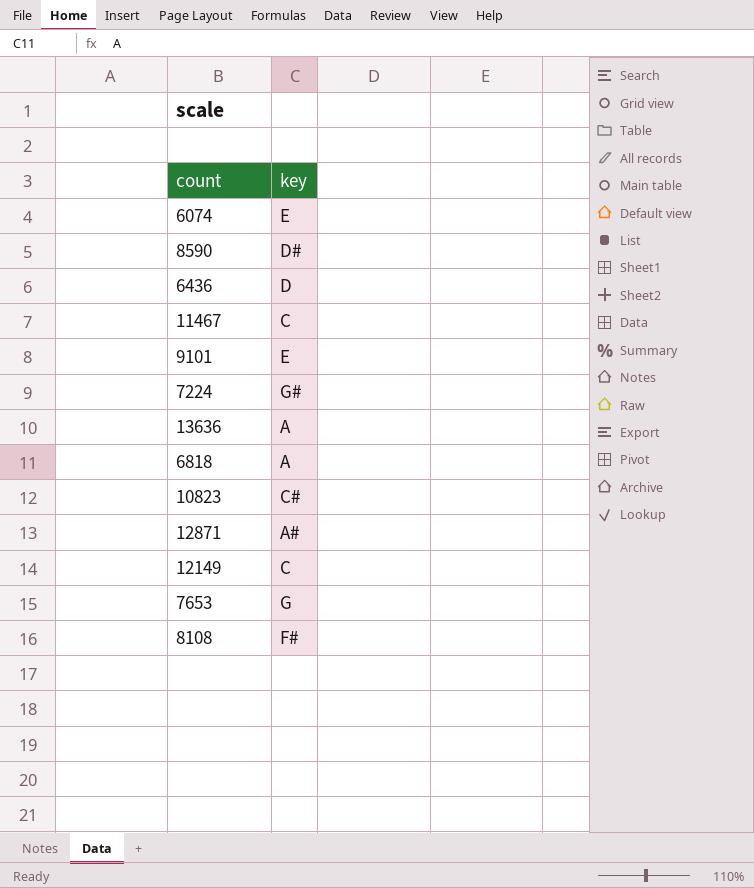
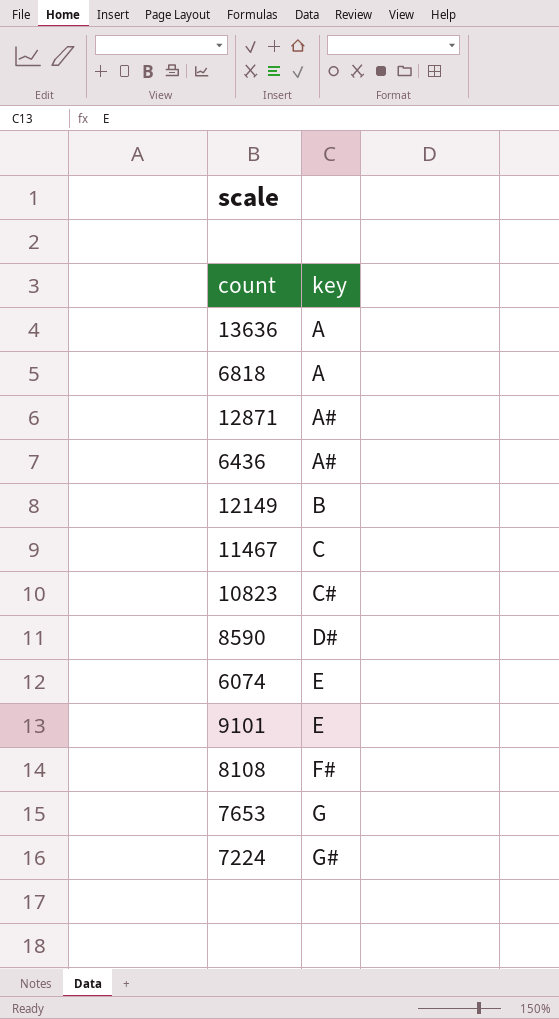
row order: none -> key ascending
6436 | key: D -> A#
12149 | key: C -> B

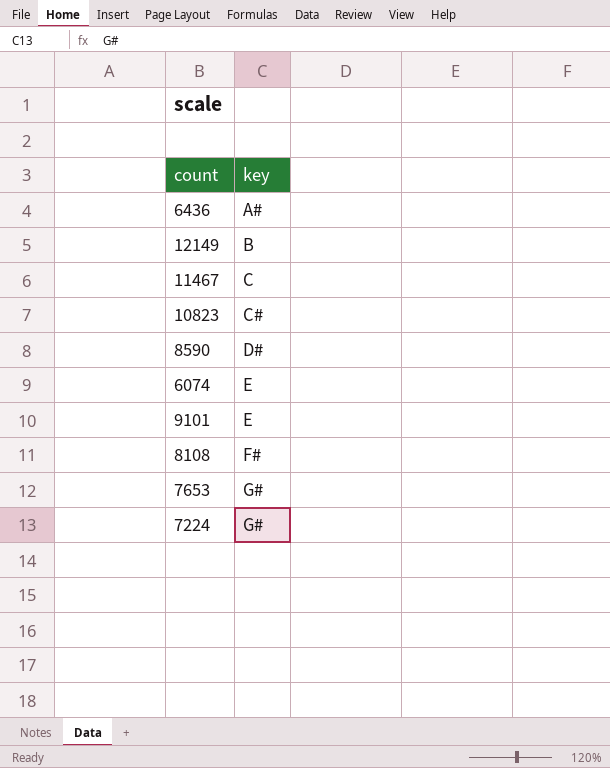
row 13636: A -> none
row 6818: A -> none
row 12871: A# -> none
7653 | key: G -> G#

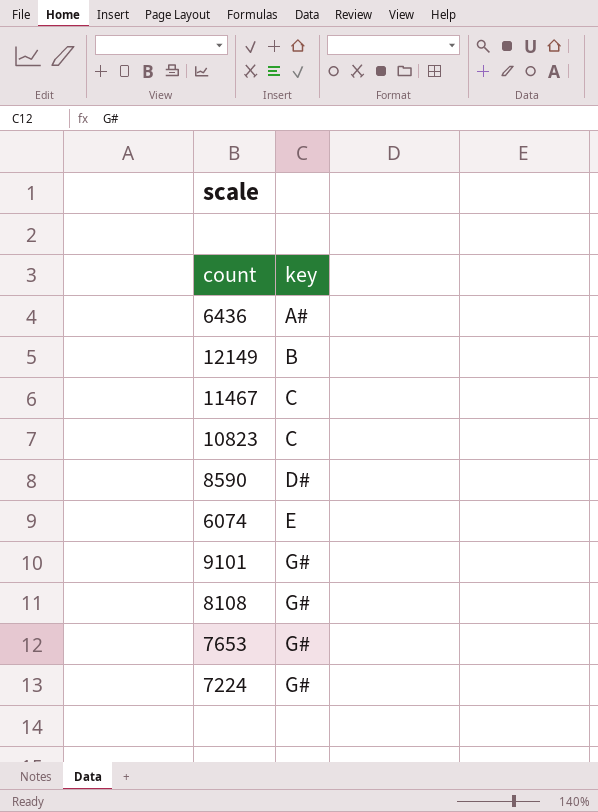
10823 | key: C# -> C
9101 | key: E -> G#
8108 | key: F# -> G#

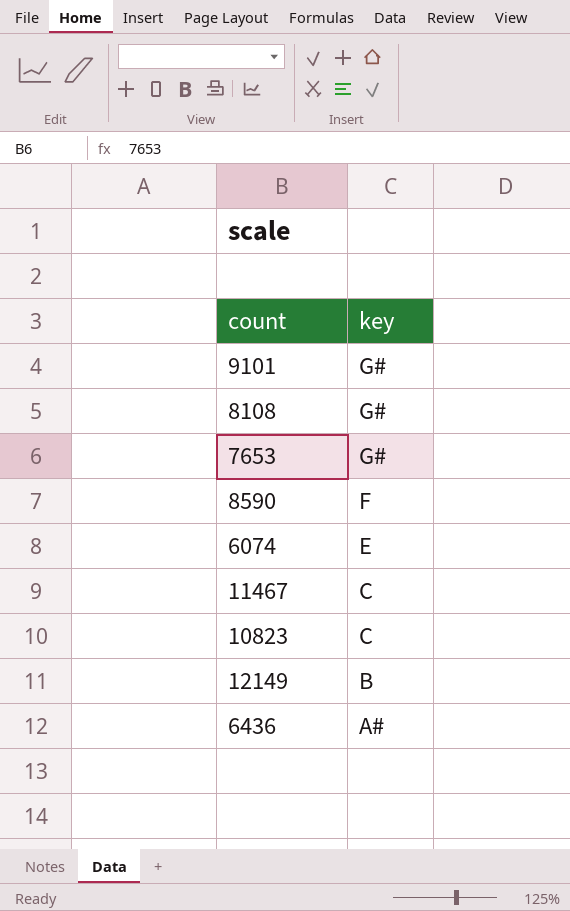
row order: key ascending -> key descending
row 7224: G# -> none
8590 | key: D# -> F

